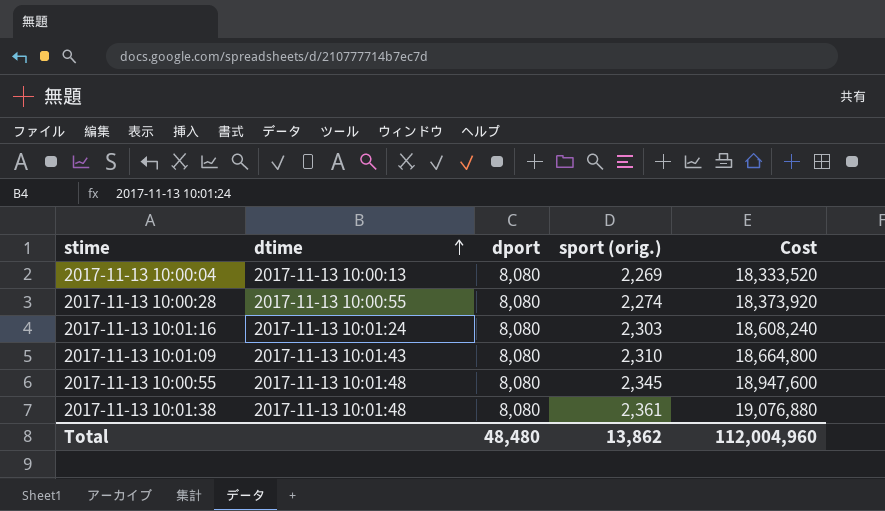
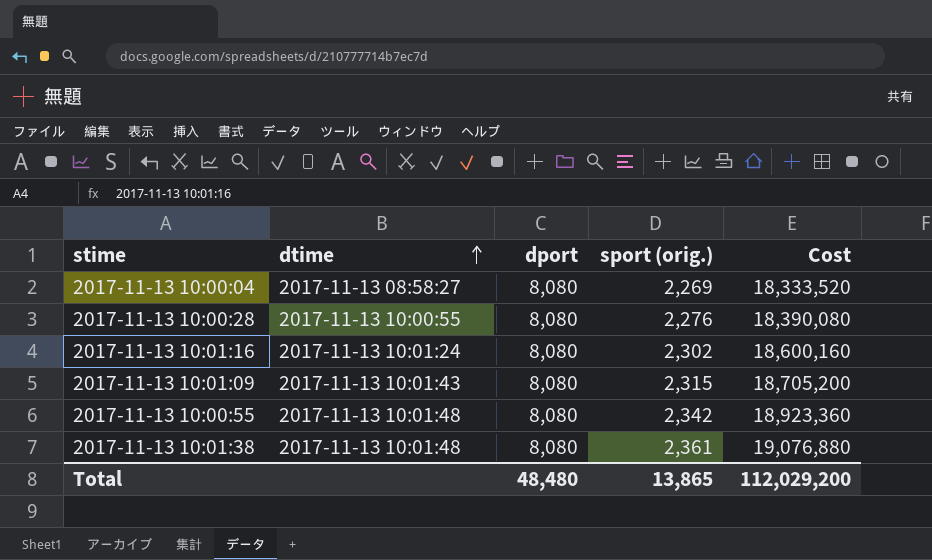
2017-11-13 10:00:04 | dtime: 2017-11-13 10:00:13 -> 2017-11-13 08:58:27
2017-11-13 10:00:28 | sport (orig.): 2,274 -> 2,276
2017-11-13 10:00:28 | Cost: 18,373,920 -> 18,390,080
2017-11-13 10:01:16 | sport (orig.): 2,303 -> 2,302
2017-11-13 10:01:16 | Cost: 18,608,240 -> 18,600,160
2017-11-13 10:01:09 | sport (orig.): 2,310 -> 2,315
2017-11-13 10:01:09 | Cost: 18,664,800 -> 18,705,200
2017-11-13 10:00:55 | sport (orig.): 2,345 -> 2,342
2017-11-13 10:00:55 | Cost: 18,947,600 -> 18,923,360
Total | sport (orig.): 13,862 -> 13,865
Total | Cost: 112,004,960 -> 112,029,200

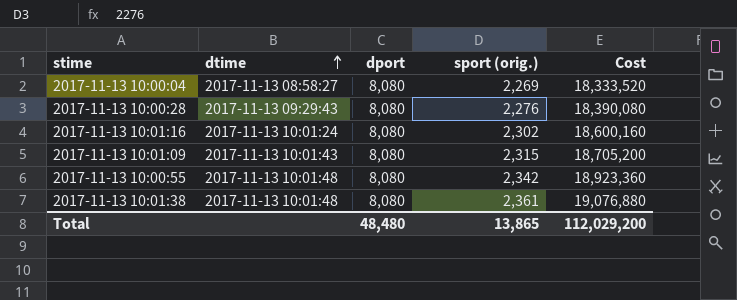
2017-11-13 10:00:28 | dtime: 2017-11-13 10:00:55 -> 2017-11-13 09:29:43

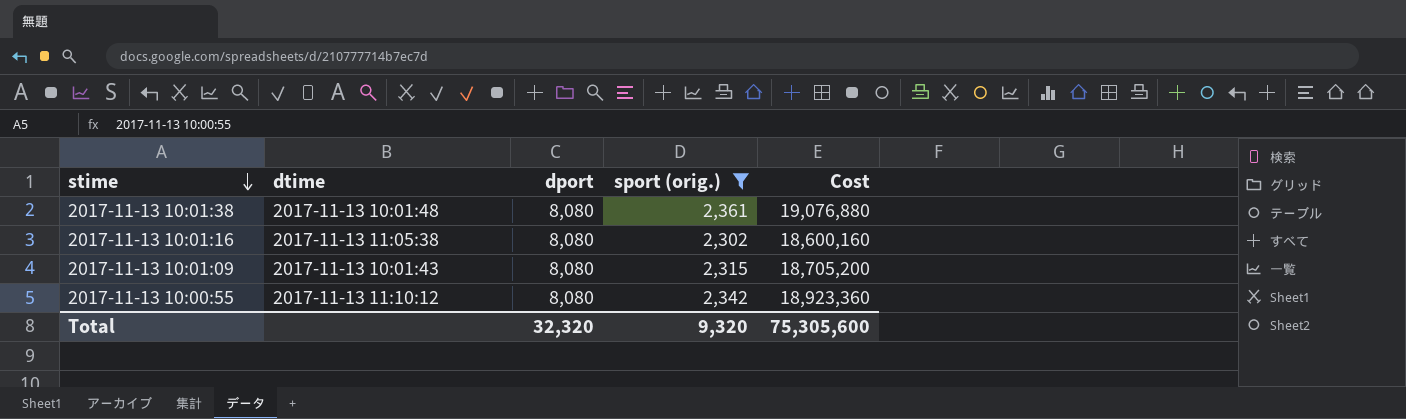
filter: none -> sport (orig.) >= 2,302
row order: dtime ascending -> stime descending
2017-11-13 10:01:16 | dtime: 2017-11-13 10:01:24 -> 2017-11-13 11:05:38
2017-11-13 10:00:55 | dtime: 2017-11-13 10:01:48 -> 2017-11-13 11:10:12
Total | dport: 48,480 -> 32,320
Total | sport (orig.): 13,865 -> 9,320
Total | Cost: 112,029,200 -> 75,305,600

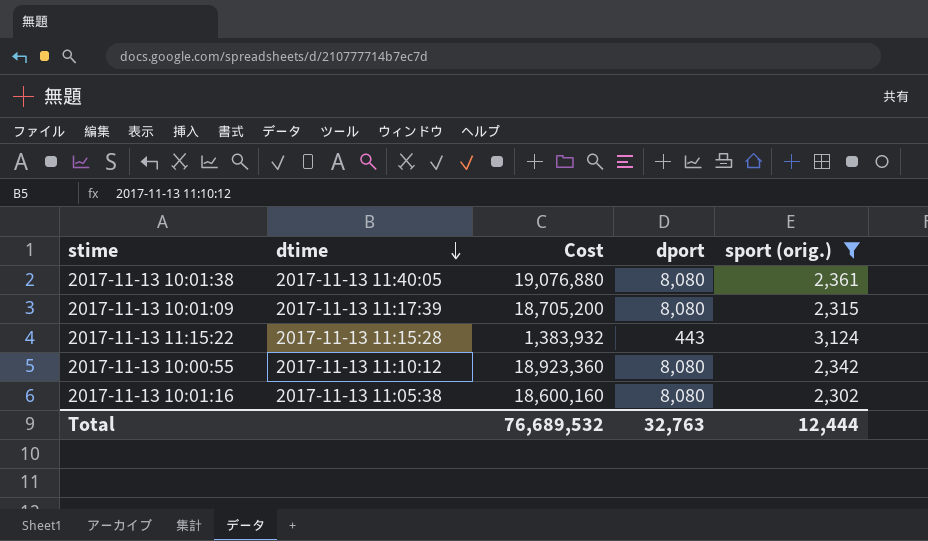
row order: stime descending -> dtime descending
column Cost | position: 5 -> 3
2017-11-13 10:01:38 | dtime: 2017-11-13 10:01:48 -> 2017-11-13 11:40:05
2017-11-13 10:01:09 | dtime: 2017-11-13 10:01:43 -> 2017-11-13 11:17:39
row 2017-11-13 11:15:22: none -> 2017-11-13 11:15:28 | 1,383,932 | 443 | 3,124
Total | Cost: 75,305,600 -> 76,689,532
Total | dport: 32,320 -> 32,763
Total | sport (orig.): 9,320 -> 12,444

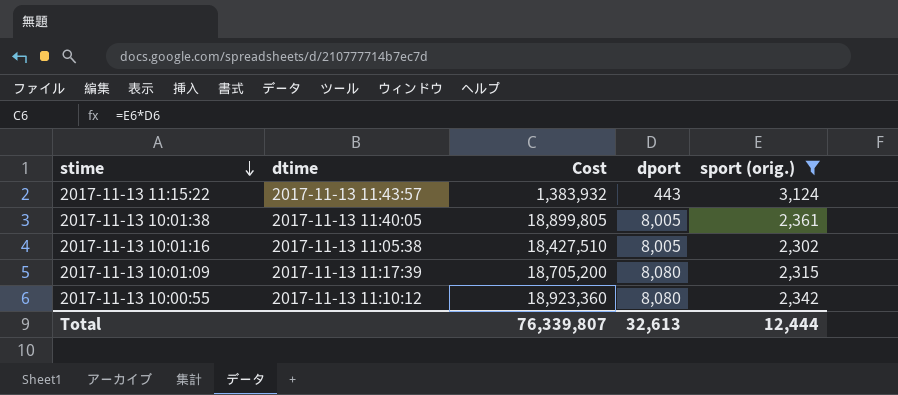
row order: dtime descending -> stime descending
2017-11-13 11:15:22 | dtime: 2017-11-13 11:15:28 -> 2017-11-13 11:43:57
2017-11-13 10:01:38 | Cost: 19,076,880 -> 18,899,805
2017-11-13 10:01:38 | dport: 8,080 -> 8,005
2017-11-13 10:01:16 | Cost: 18,600,160 -> 18,427,510
2017-11-13 10:01:16 | dport: 8,080 -> 8,005
Total | Cost: 76,689,532 -> 76,339,807
Total | dport: 32,763 -> 32,613

